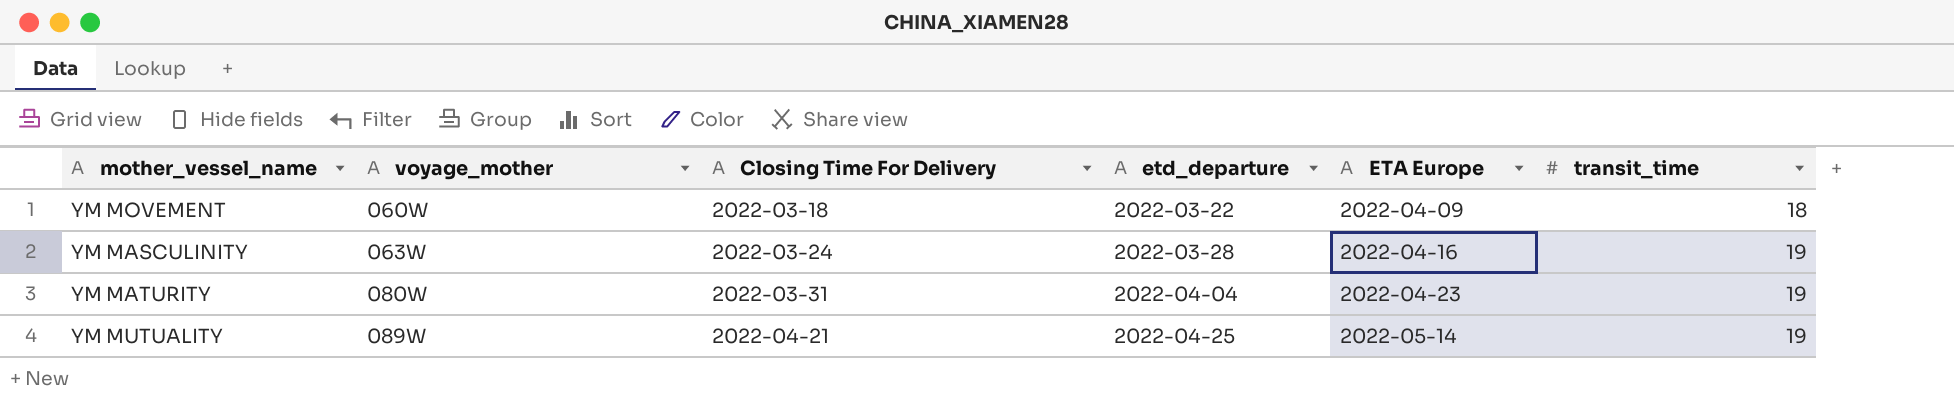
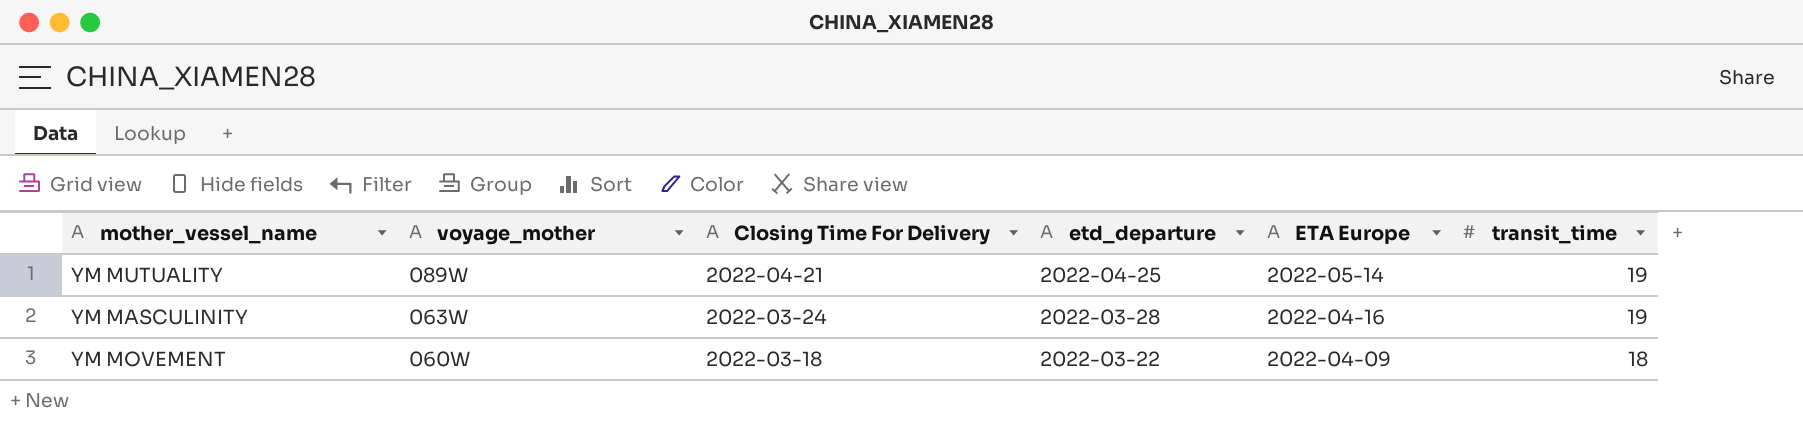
row order: voyage_mother ascending -> voyage_mother descending
row YM MATURITY: 080W | 2022-03-31 | 2022-04-04 | 2022-04-23 | 19 -> none

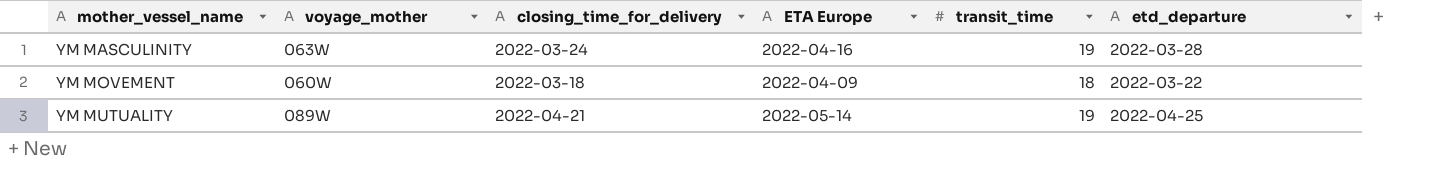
row order: voyage_mother descending -> mother_vessel_name ascending
column name: Closing Time For Delivery -> closing_time_for_delivery
column etd_departure | position: 4 -> 6

